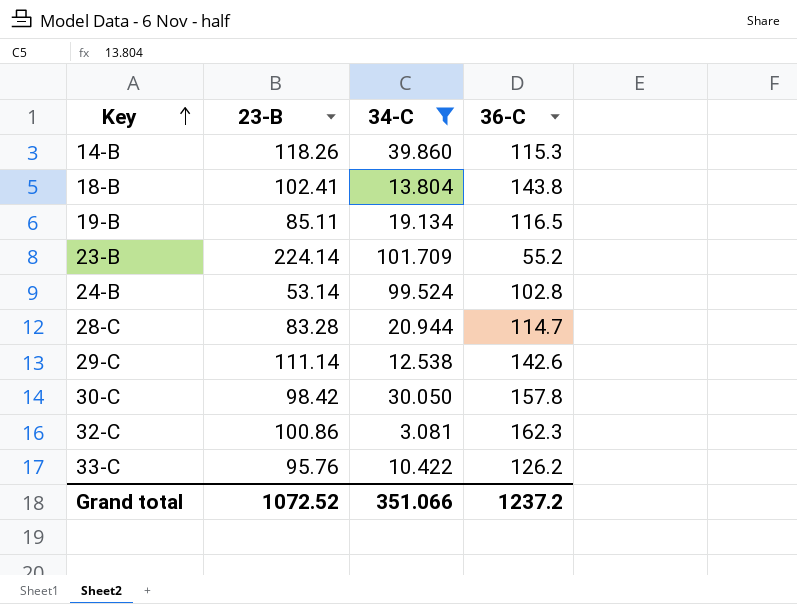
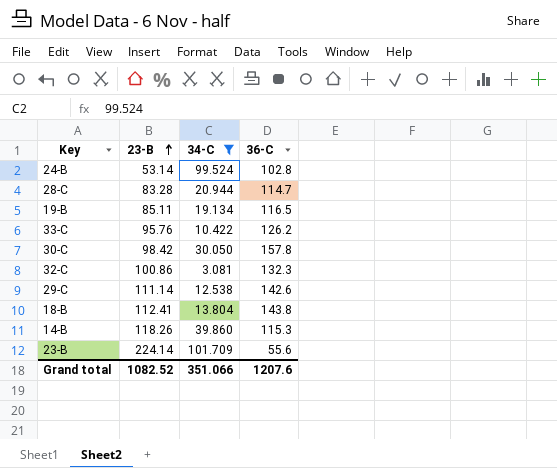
row order: Key ascending -> 23-B ascending
32-C | 36-C: 162.3 -> 132.3
18-B | 23-B: 102.41 -> 112.41
23-B | 36-C: 55.2 -> 55.6
Grand total | 23-B: 1072.52 -> 1082.52
Grand total | 36-C: 1237.2 -> 1207.6

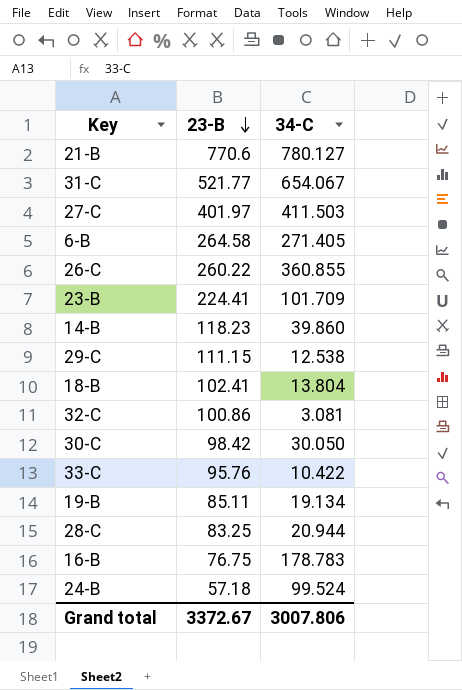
filter: 34-C <= 101.709 -> none
row order: 23-B ascending -> 23-B descending
column 36-C | position: 4 -> none
23-B | 23-B: 224.14 -> 224.41
14-B | 23-B: 118.26 -> 118.23
29-C | 23-B: 111.14 -> 111.15
18-B | 23-B: 112.41 -> 102.41
28-C | 23-B: 83.28 -> 83.25
24-B | 23-B: 53.14 -> 57.18
Grand total | 23-B: 1082.52 -> 3372.67
Grand total | 34-C: 351.066 -> 3007.806

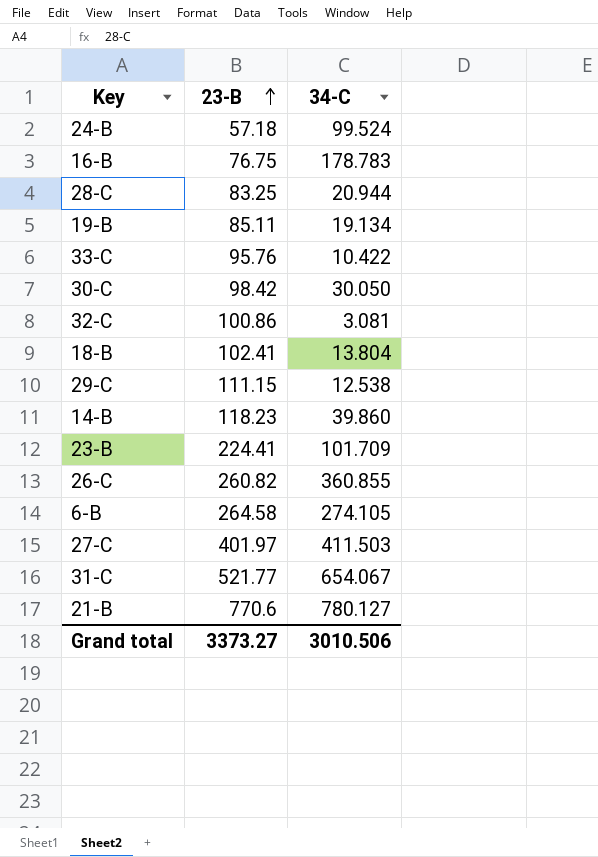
row order: 23-B descending -> 23-B ascending
26-C | 23-B: 260.22 -> 260.82
6-B | 34-C: 271.405 -> 274.105
Grand total | 23-B: 3372.67 -> 3373.27
Grand total | 34-C: 3007.806 -> 3010.506

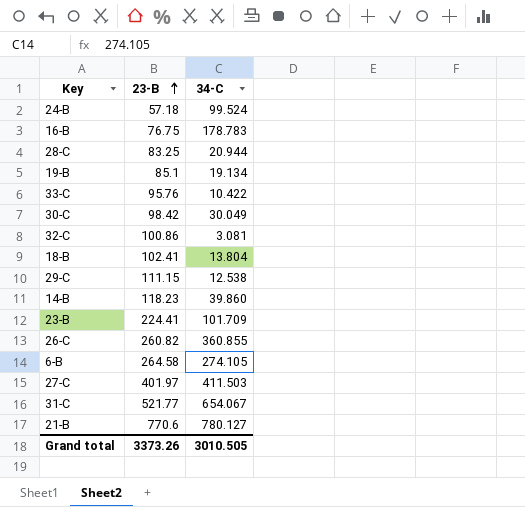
19-B | 23-B: 85.11 -> 85.1
30-C | 34-C: 30.050 -> 30.049
Grand total | 23-B: 3373.27 -> 3373.26
Grand total | 34-C: 3010.506 -> 3010.505

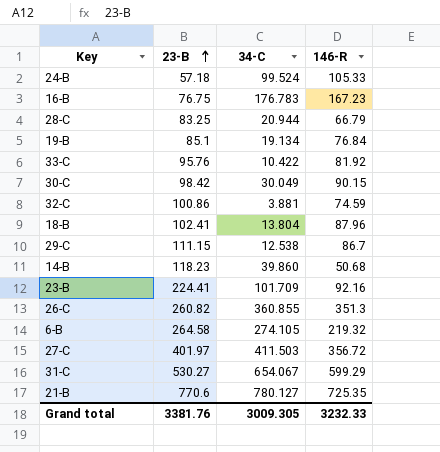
column 146-R | position: none -> 4
16-B | 34-C: 178.783 -> 176.783
32-C | 34-C: 3.081 -> 3.881
31-C | 23-B: 521.77 -> 530.27
Grand total | 23-B: 3373.26 -> 3381.76
Grand total | 34-C: 3010.505 -> 3009.305

